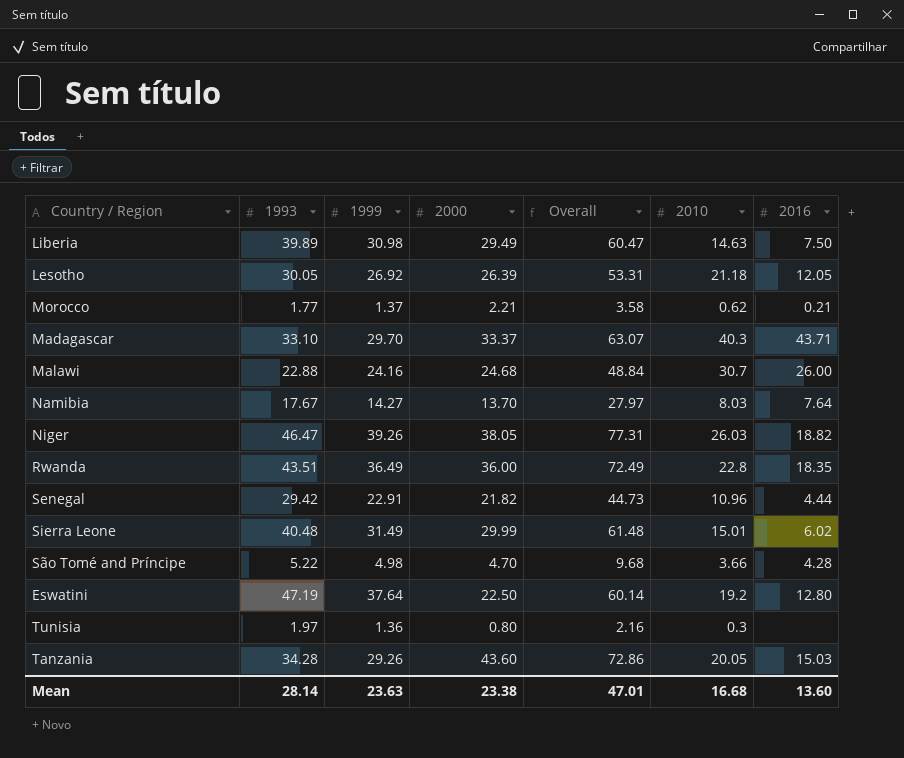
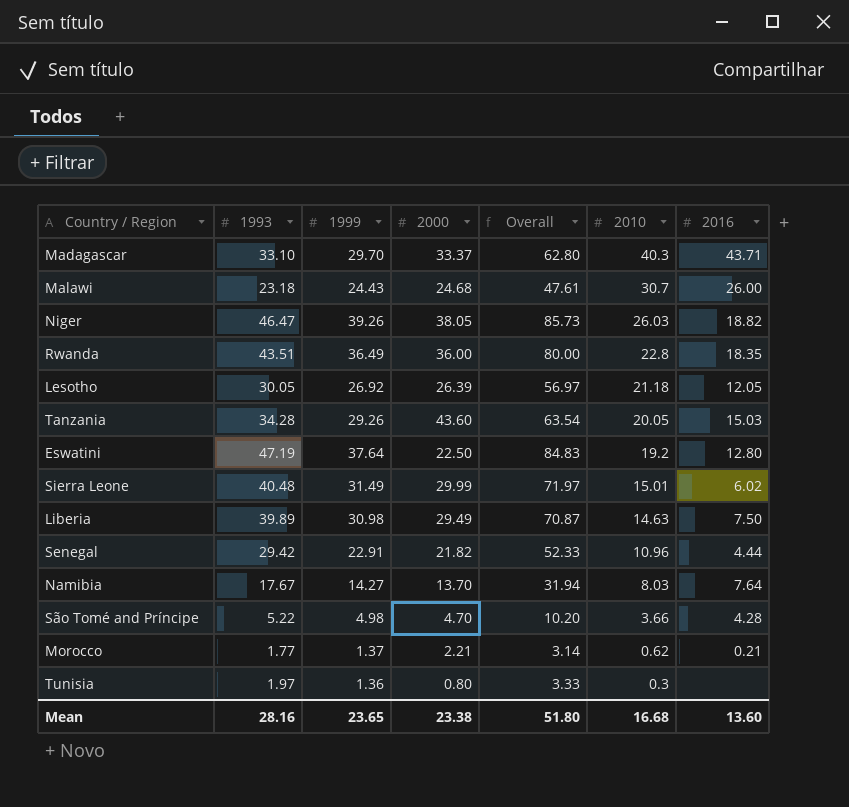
row order: none -> 2010 descending
column Overall | formula: [1999] + [2000] -> [1993] + [1999]
Malawi | 1993: 22.88 -> 23.18
Malawi | 1999: 24.16 -> 24.43
Mean | 1993: 28.14 -> 28.16
Mean | 1999: 23.63 -> 23.65
Mean | Overall: 47.01 -> 51.80

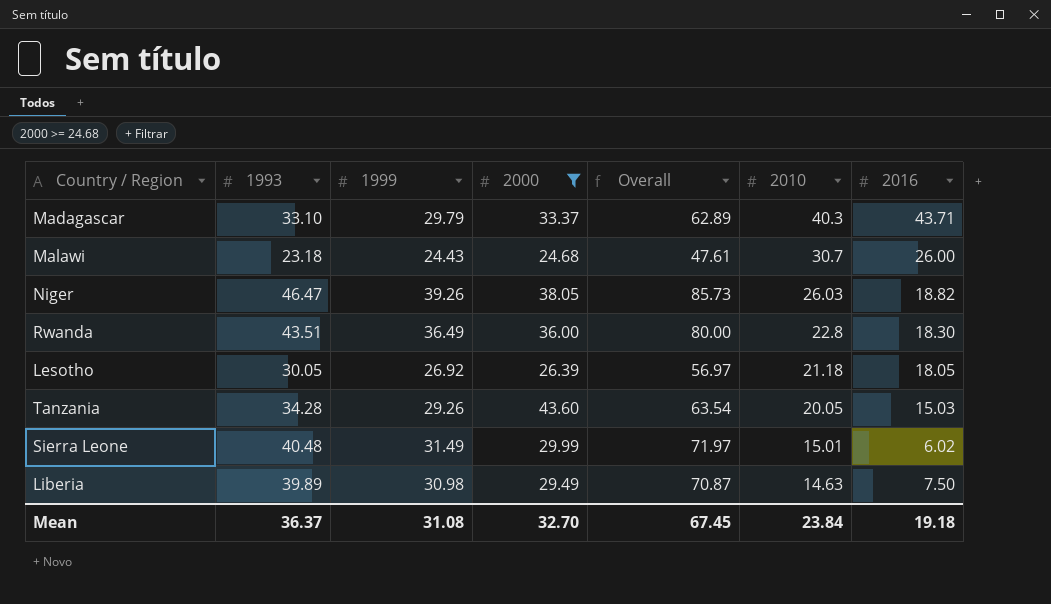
filter: none -> 2000 >= 24.68
Madagascar | 1999: 29.70 -> 29.79
Madagascar | Overall: 62.80 -> 62.89
Rwanda | 2016: 18.35 -> 18.30
Lesotho | 2016: 12.05 -> 18.05
Mean | 1993: 28.16 -> 36.37
Mean | 1999: 23.65 -> 31.08
Mean | 2000: 23.38 -> 32.70
Mean | Overall: 51.80 -> 67.45
Mean | 2010: 16.68 -> 23.84
Mean | 2016: 13.60 -> 19.18

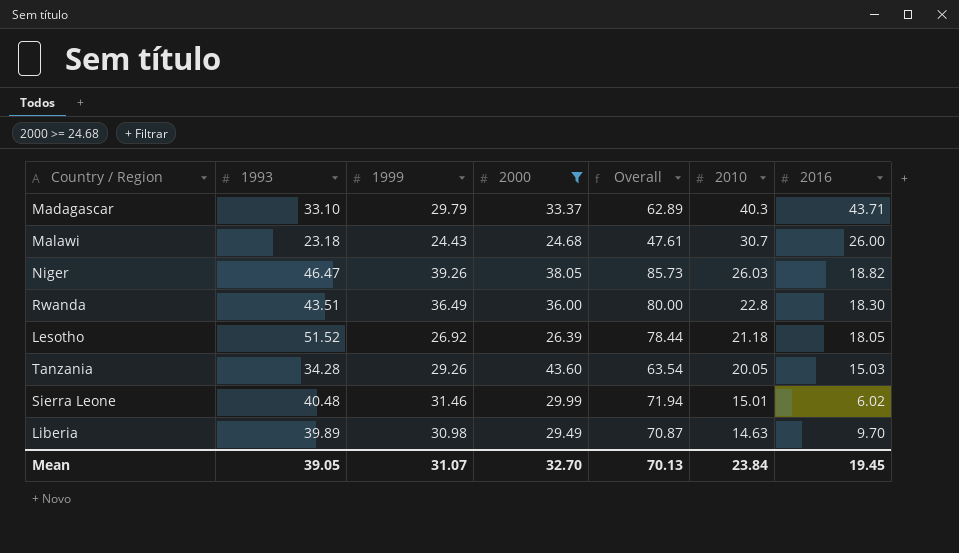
Lesotho | 1993: 30.05 -> 51.52
Lesotho | Overall: 56.97 -> 78.44
Sierra Leone | 1999: 31.49 -> 31.46
Sierra Leone | Overall: 71.97 -> 71.94
Liberia | 2016: 7.50 -> 9.70
Mean | 1993: 36.37 -> 39.05
Mean | 1999: 31.08 -> 31.07
Mean | Overall: 67.45 -> 70.13
Mean | 2016: 19.18 -> 19.45

